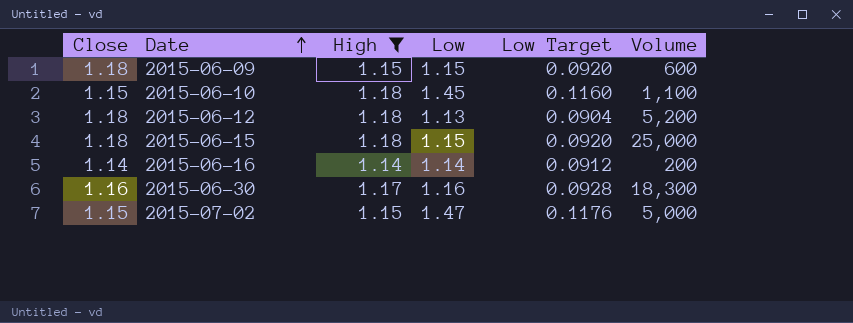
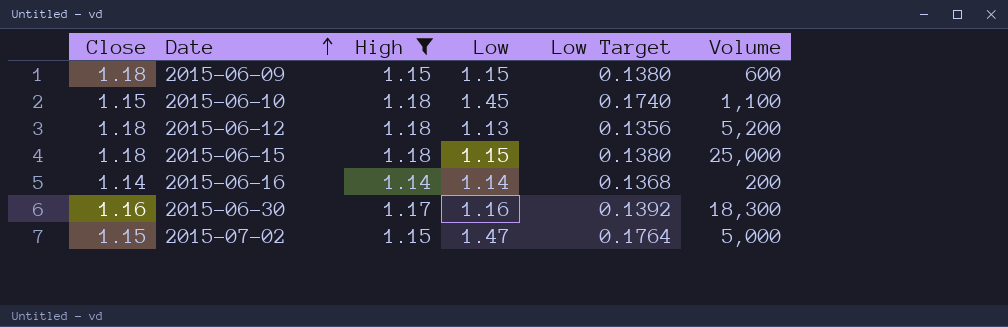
column Low Target | formula: [Low] * 0.08 -> [Low] * 0.12

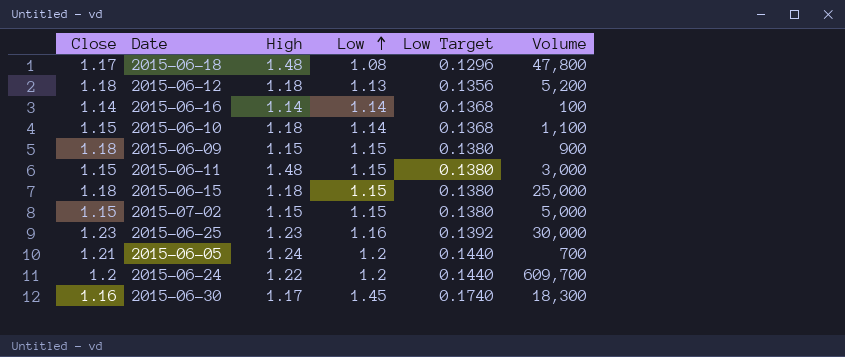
filter: High <= 1.18 -> none
row order: Date ascending -> Low ascending
2015-06-16 | Volume: 200 -> 100
2015-06-10 | Low: 1.45 -> 1.14
2015-06-10 | Low Target: 0.1740 -> 0.1368
2015-06-09 | Volume: 600 -> 900
2015-07-02 | Low: 1.47 -> 1.15
2015-07-02 | Low Target: 0.1764 -> 0.1380
2015-06-30 | Low: 1.16 -> 1.45
2015-06-30 | Low Target: 0.1392 -> 0.1740

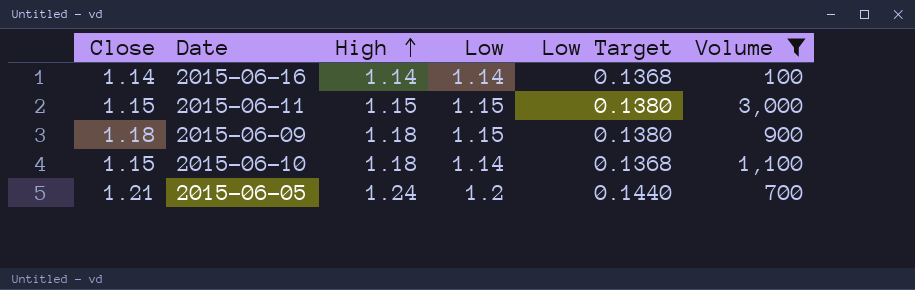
filter: none -> Volume <= 3,000
row order: Low ascending -> High ascending
2015-06-11 | High: 1.48 -> 1.15
2015-06-09 | High: 1.15 -> 1.18

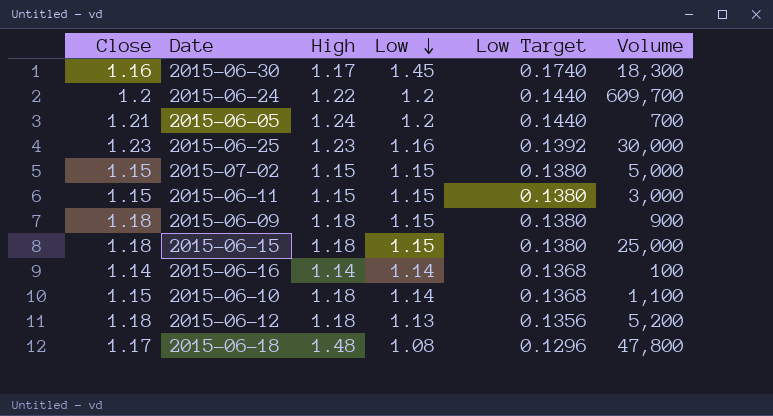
filter: Volume <= 3,000 -> none
row order: High ascending -> Low descending

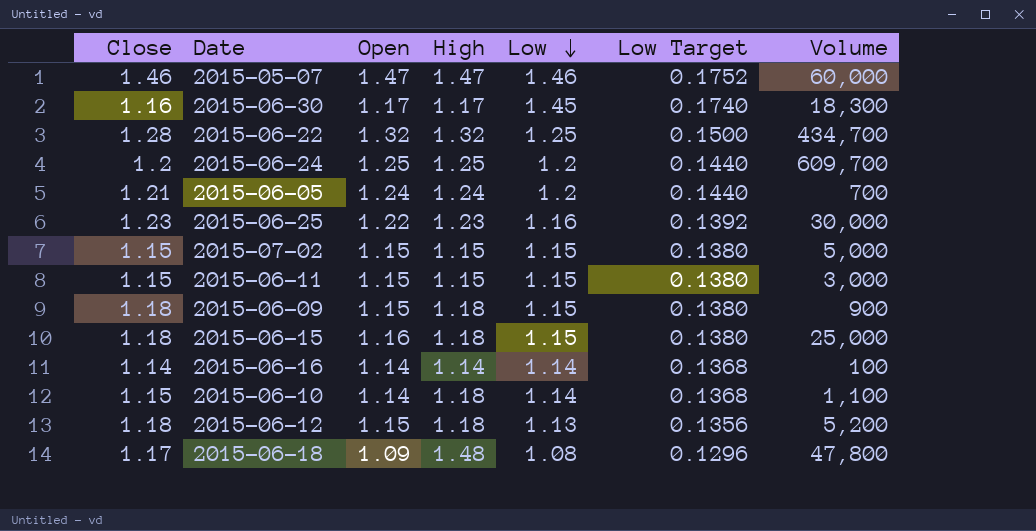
column Open | position: none -> 3
row 2015-05-07: none -> 1.46 | 1.47 | 1.47 | 1.46 | 0.1752 | 60,000
row 2015-06-22: none -> 1.28 | 1.32 | 1.32 | 1.25 | 0.1500 | 434,700
2015-06-24 | High: 1.22 -> 1.25

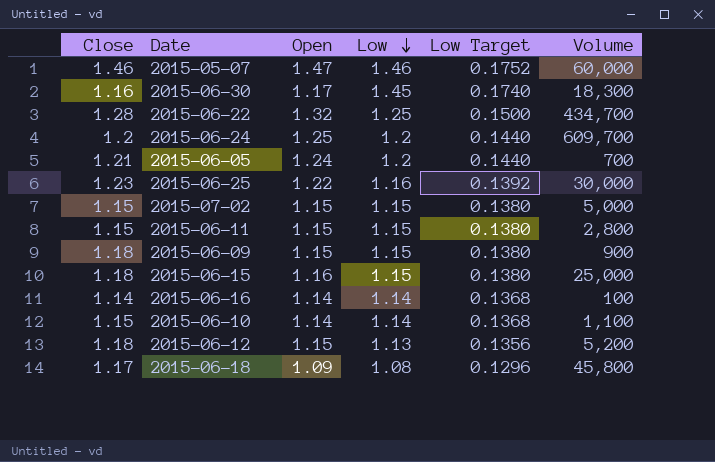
column High | position: 4 -> none
2015-06-11 | Volume: 3,000 -> 2,800
2015-06-18 | Volume: 47,800 -> 45,800

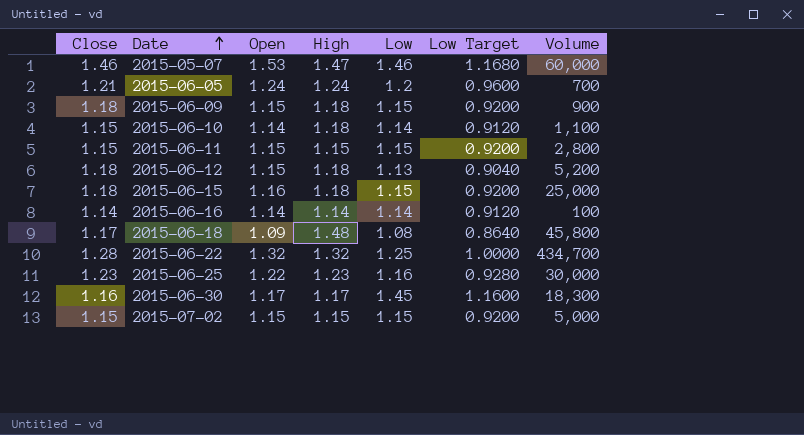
row order: Low descending -> Date ascending
column High | position: none -> 4
column Low Target | formula: [Low] * 0.12 -> [Low] * 0.8
row 2015-06-24: 1.2 | 1.25 | 1.2 | 0.1440 | 609,700 -> none
2015-05-07 | Open: 1.47 -> 1.53

